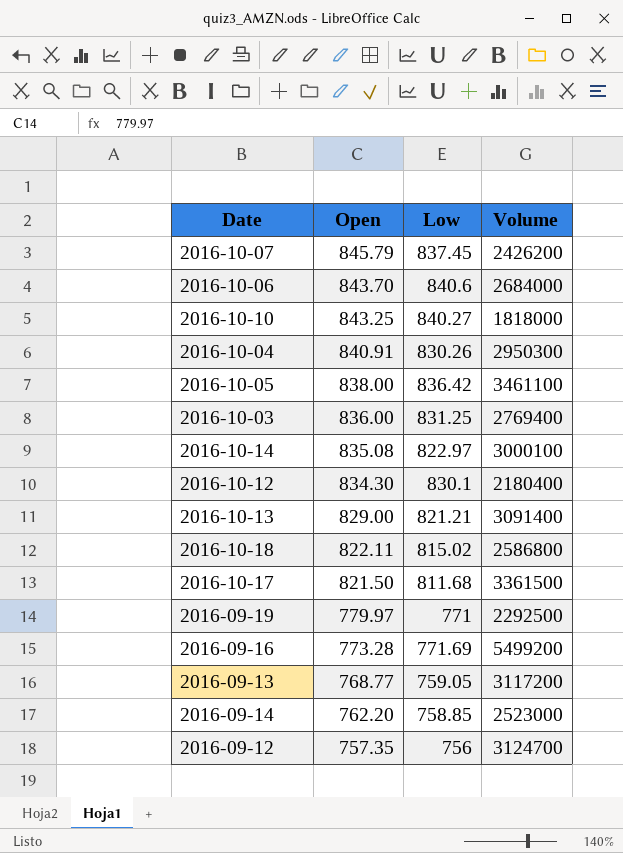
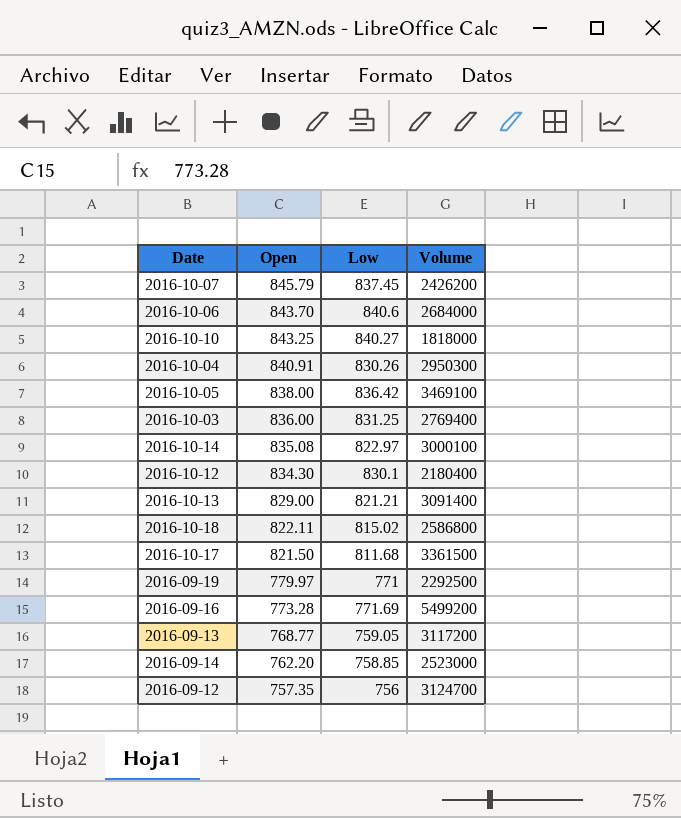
2016-10-05 | Volume: 3461100 -> 3469100

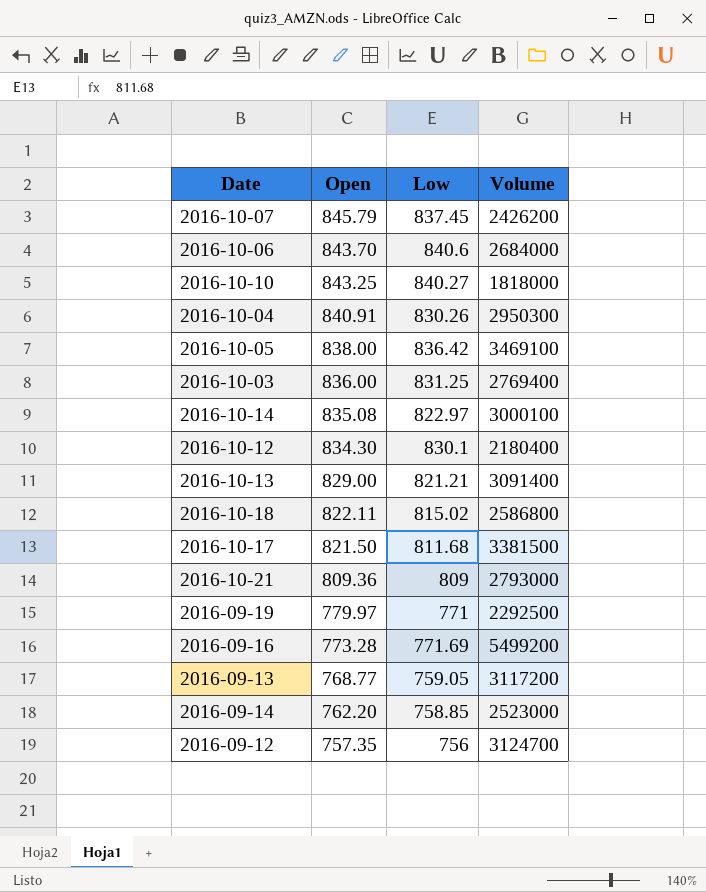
2016-10-17 | Volume: 3361500 -> 3381500
row 2016-10-21: none -> 809.36 | 809 | 2793000

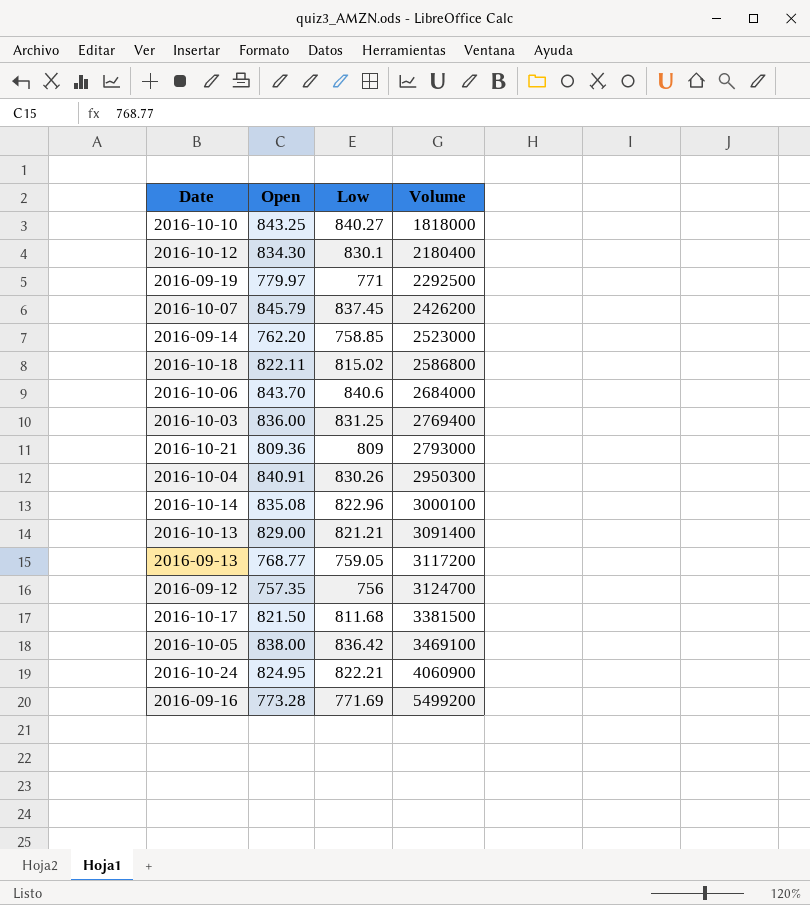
row order: Open descending -> Volume ascending
2016-10-14 | Low: 822.97 -> 822.96
row 2016-10-24: none -> 824.95 | 822.21 | 4060900

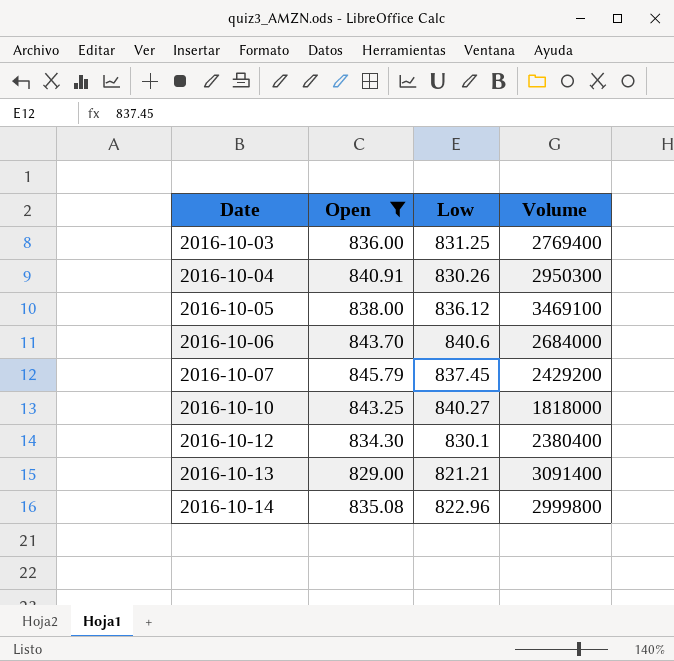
filter: none -> Open >= 829.00
row order: Volume ascending -> Date ascending
2016-10-05 | Low: 836.42 -> 836.12
2016-10-07 | Volume: 2426200 -> 2429200
2016-10-12 | Volume: 2180400 -> 2380400
2016-10-14 | Volume: 3000100 -> 2999800

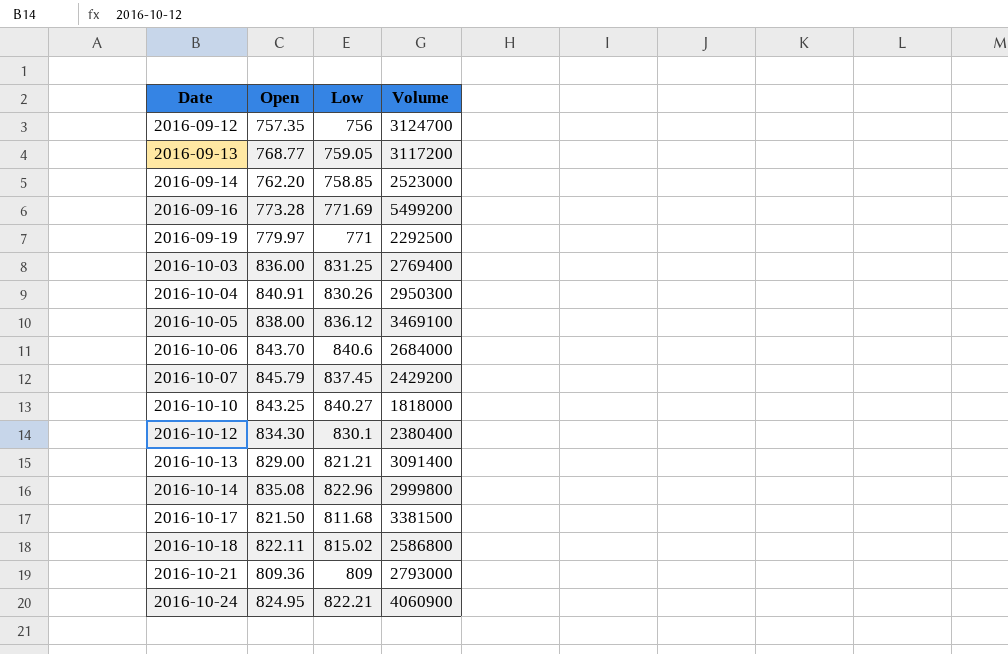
filter: Open >= 829.00 -> none

